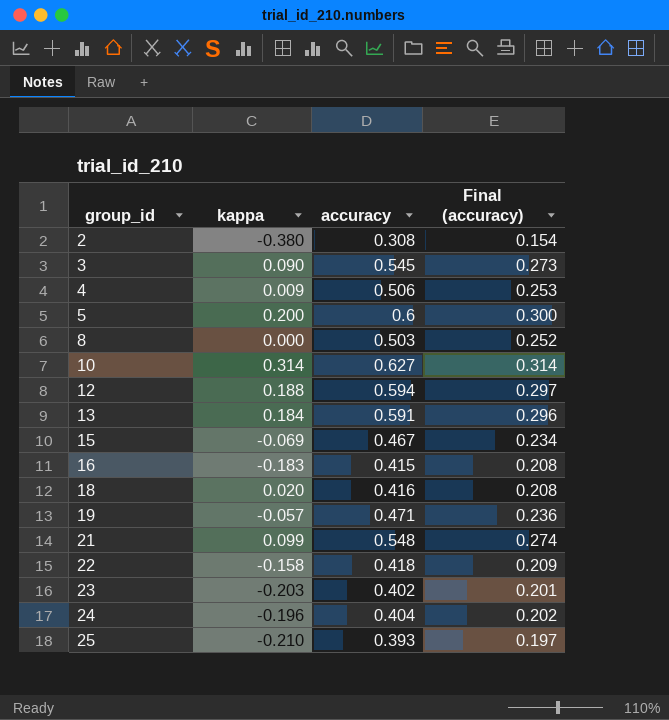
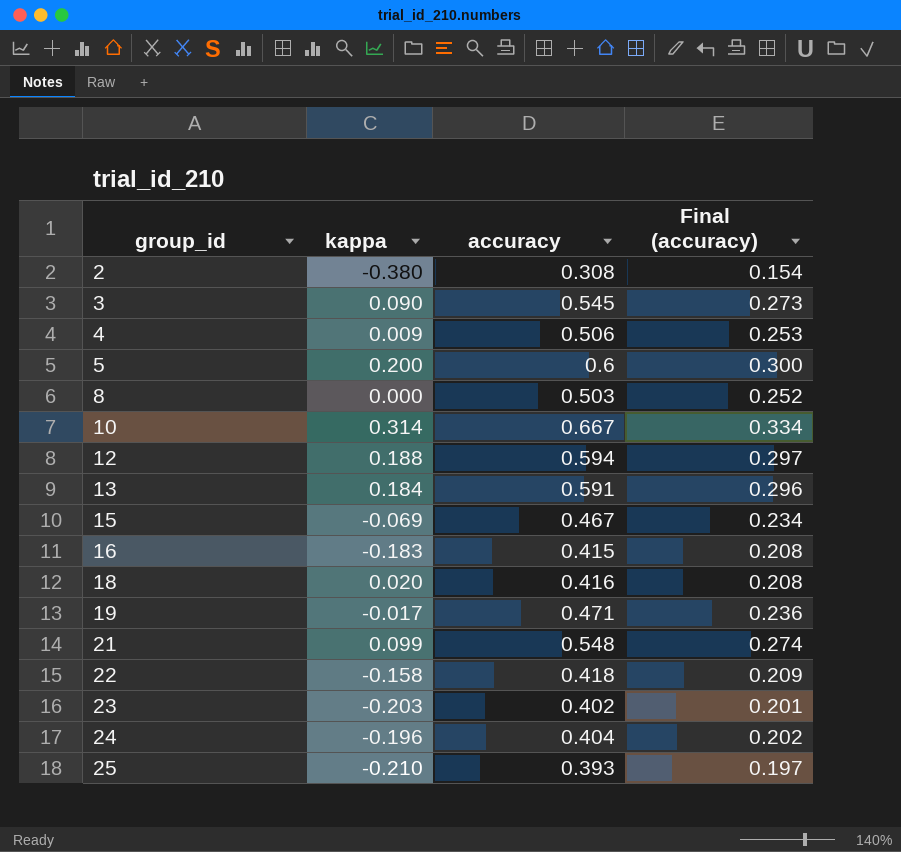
10 | accuracy: 0.627 -> 0.667
10 | Final (accuracy): 0.314 -> 0.334
19 | kappa: -0.057 -> -0.017

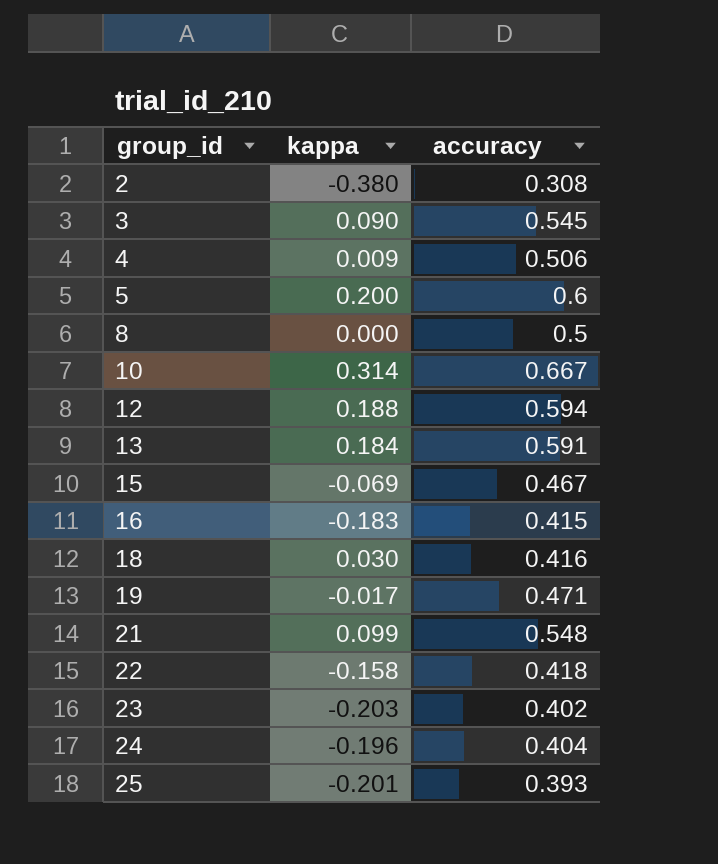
column Final (accuracy) | formula: [accuracy] * 0.5 -> none
8 | accuracy: 0.503 -> 0.5
18 | kappa: 0.020 -> 0.030
25 | kappa: -0.210 -> -0.201

